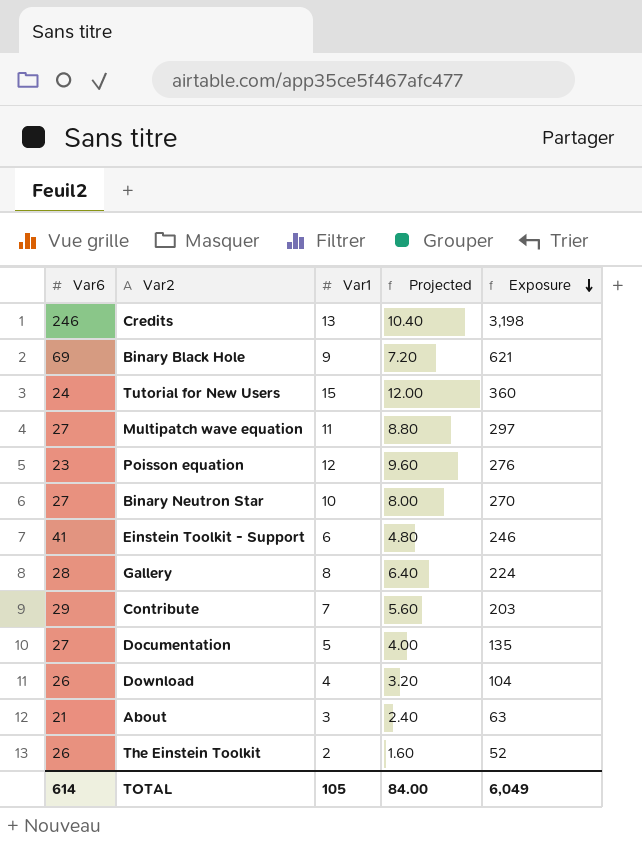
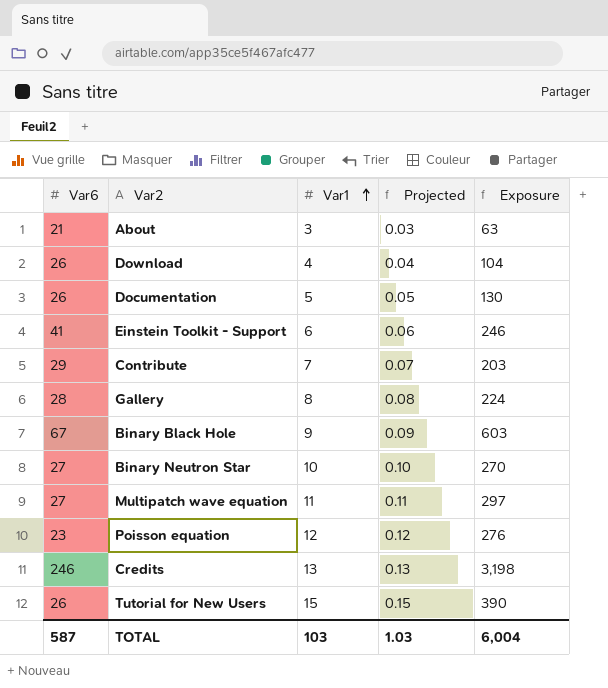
row order: Exposure descending -> Var1 ascending
column Projected | formula: [Var1] * 0.8 -> [Var1] * 0.01
row The Einstein Toolkit: 26 | 2 | 1.60 | 52 -> none
Documentation | Var6: 27 -> 26
Documentation | Exposure: 135 -> 130
Binary Black Hole | Var6: 69 -> 67
Binary Black Hole | Exposure: 621 -> 603
Tutorial for New Users | Var6: 24 -> 26
Tutorial for New Users | Exposure: 360 -> 390
TOTAL | Var6: 614 -> 587
TOTAL | Var1: 105 -> 103
TOTAL | Projected: 84.00 -> 1.03
TOTAL | Exposure: 6,049 -> 6,004

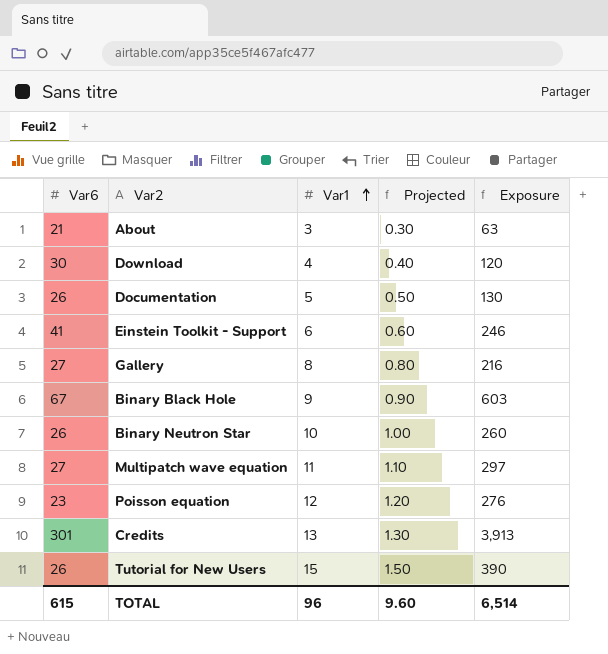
column Projected | formula: [Var1] * 0.01 -> [Var1] * 0.1
row Contribute: 29 | 7 | 0.07 | 203 -> none
Download | Var6: 26 -> 30
Download | Exposure: 104 -> 120
Gallery | Var6: 28 -> 27
Gallery | Exposure: 224 -> 216
Binary Neutron Star | Var6: 27 -> 26
Binary Neutron Star | Exposure: 270 -> 260
Credits | Var6: 246 -> 301
Credits | Exposure: 3,198 -> 3,913
TOTAL | Var6: 587 -> 615
TOTAL | Var1: 103 -> 96
TOTAL | Projected: 1.03 -> 9.60
TOTAL | Exposure: 6,004 -> 6,514

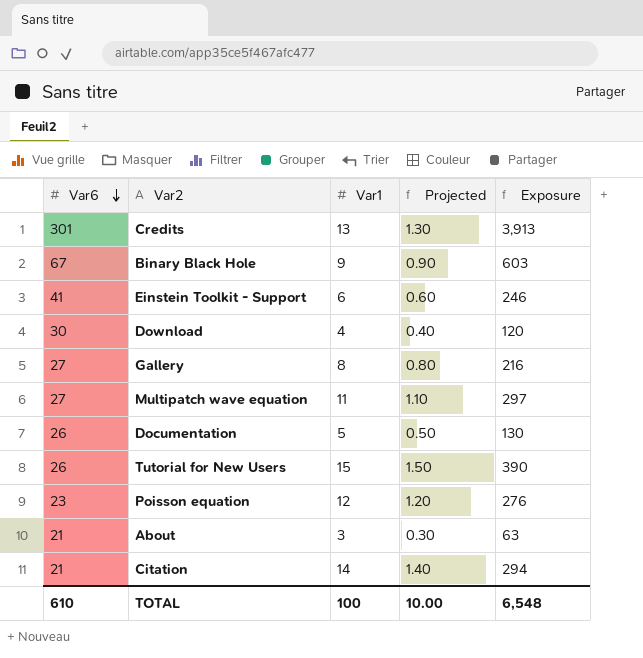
row order: Var1 ascending -> Var6 descending
row Binary Neutron Star: 26 | 10 | 1.00 | 260 -> none
row Citation: none -> 21 | 14 | 1.40 | 294
TOTAL | Var6: 615 -> 610
TOTAL | Var1: 96 -> 100
TOTAL | Projected: 9.60 -> 10.00
TOTAL | Exposure: 6,514 -> 6,548

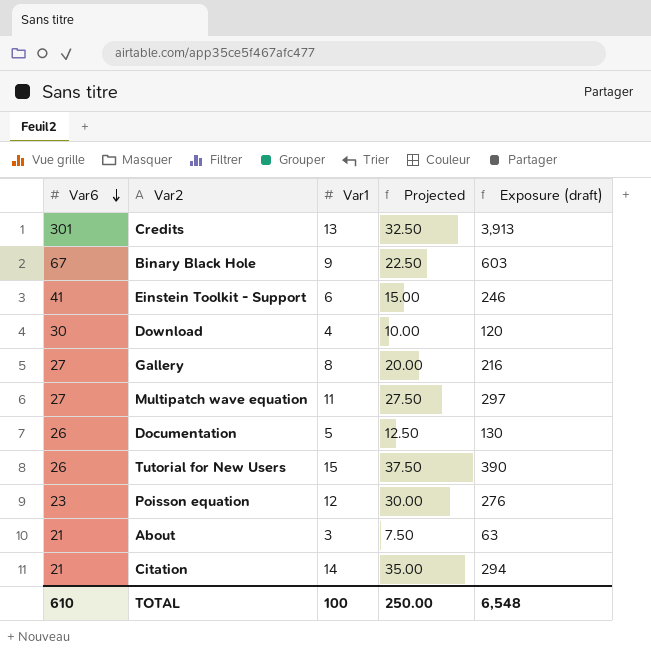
column Projected | formula: [Var1] * 0.1 -> [Var1] * 2.5
column name: Exposure -> Exposure (draft)
TOTAL | Projected: 10.00 -> 250.00

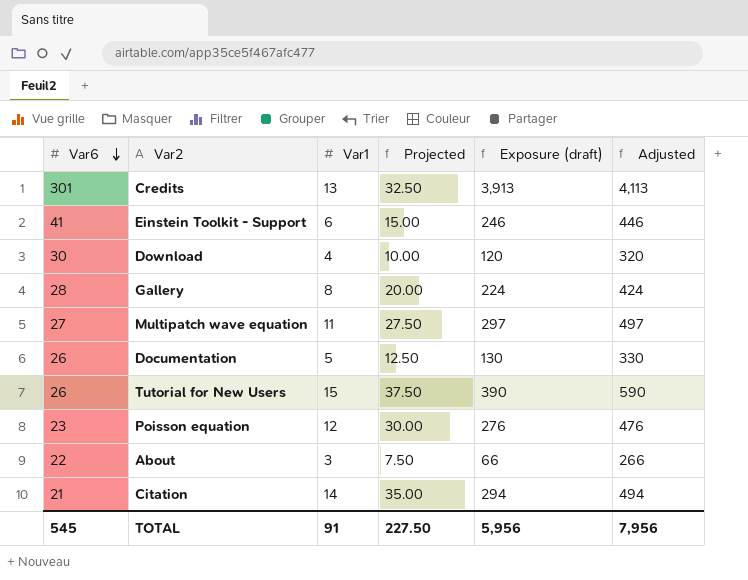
column Adjusted | formula: none -> [Exposure (draft)] + 200
row Binary Black Hole: 67 | 9 | 22.50 | 603 -> none
Gallery | Var6: 27 -> 28
Gallery | Exposure (draft): 216 -> 224
About | Var6: 21 -> 22
About | Exposure (draft): 63 -> 66
TOTAL | Var6: 610 -> 545
TOTAL | Var1: 100 -> 91
TOTAL | Projected: 250.00 -> 227.50
TOTAL | Exposure (draft): 6,548 -> 5,956

